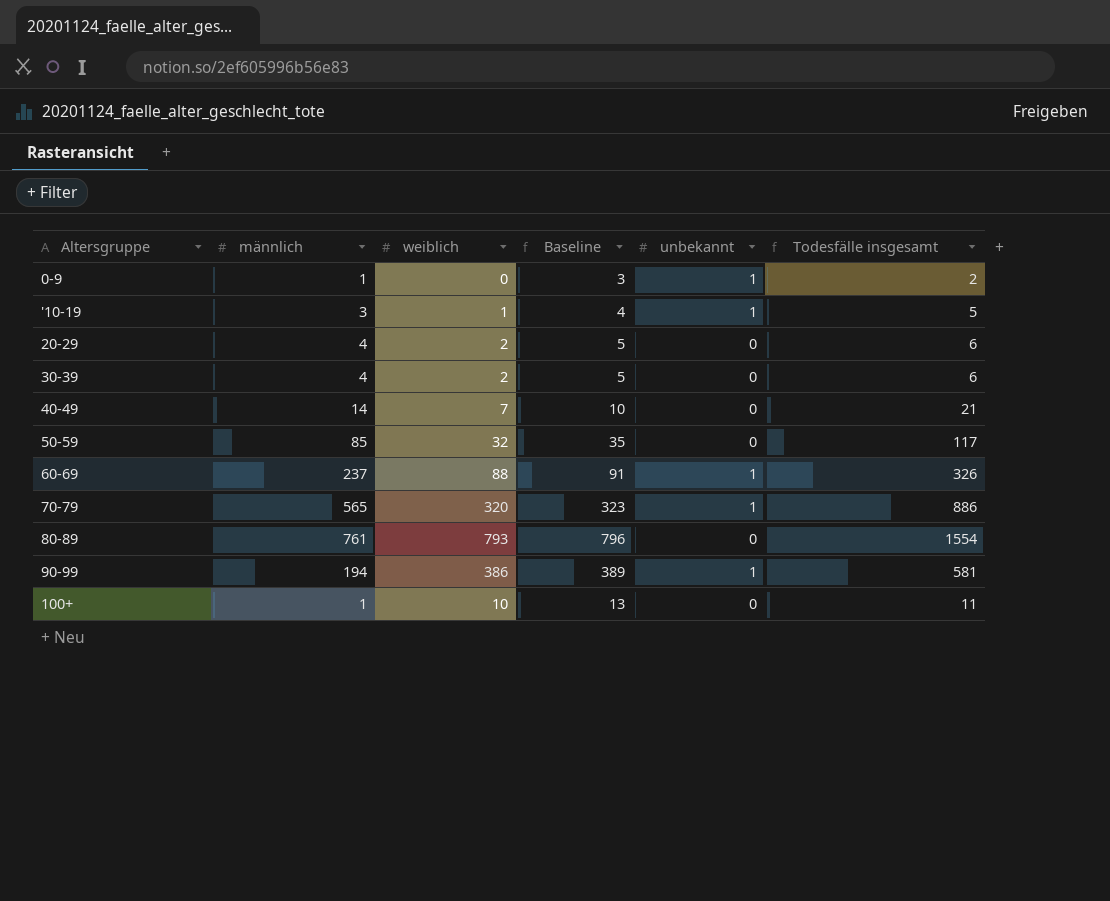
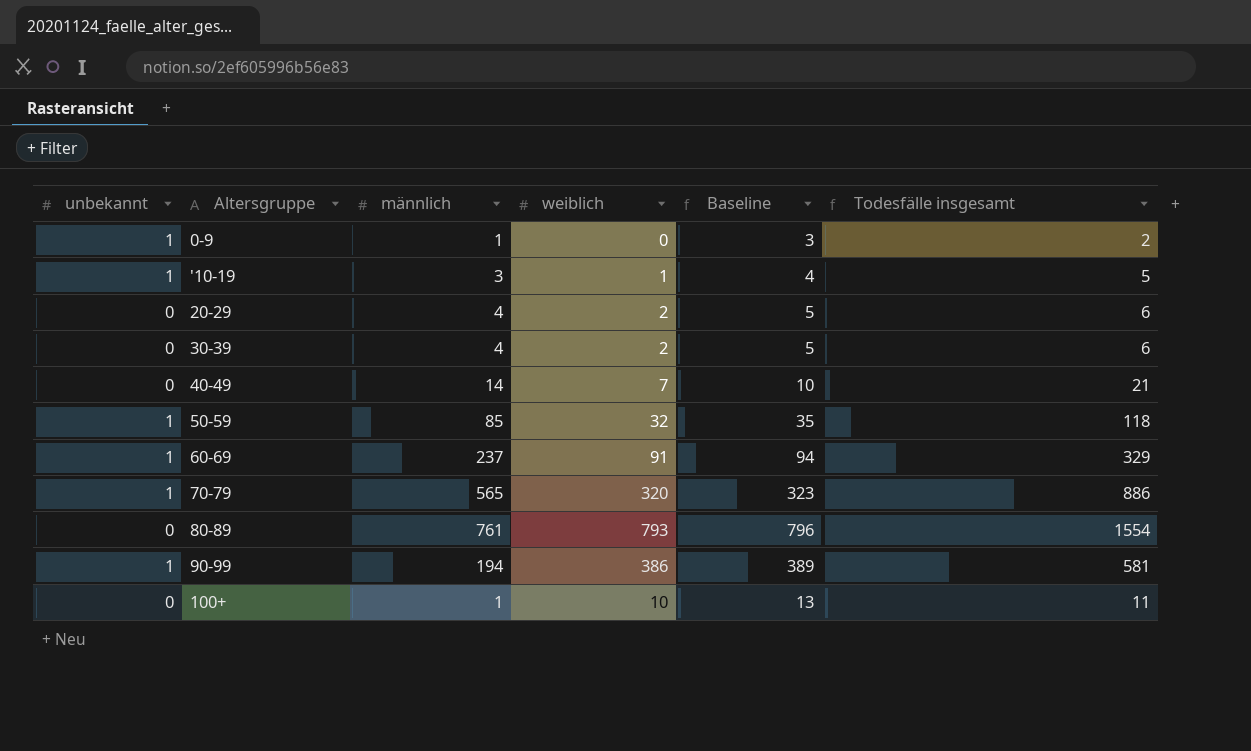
column unbekannt | position: 5 -> 1
50-59 | unbekannt: 0 -> 1
50-59 | Todesfälle insgesamt: 117 -> 118
60-69 | weiblich: 88 -> 91
60-69 | Baseline: 91 -> 94
60-69 | Todesfälle insgesamt: 326 -> 329

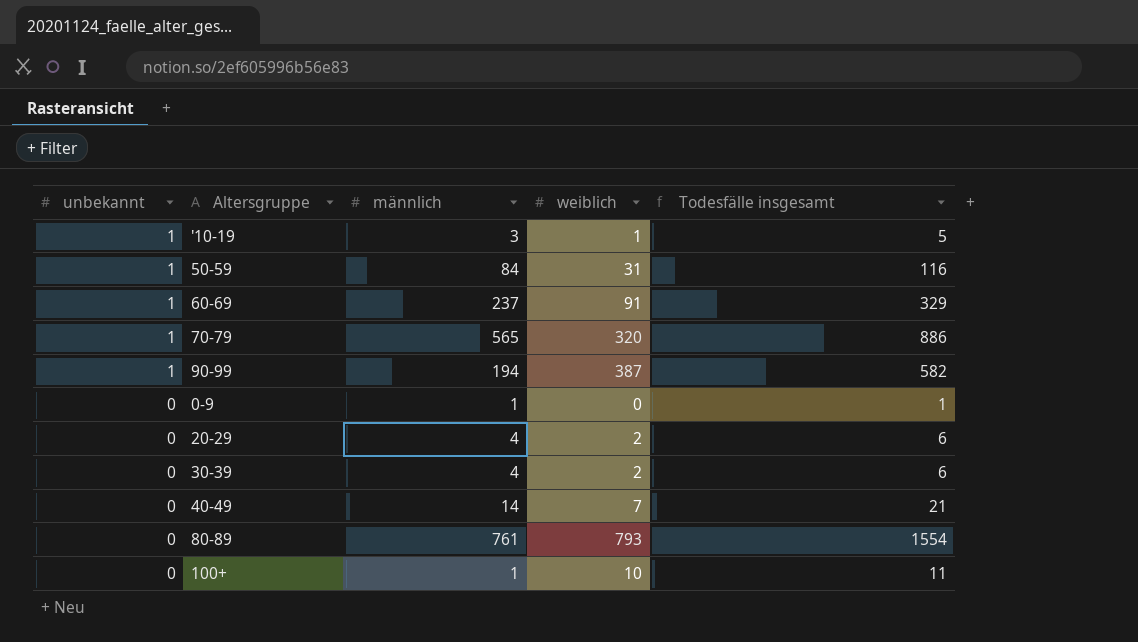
row order: none -> unbekannt descending
column Baseline | formula: [weiblich] + 3 -> none
50-59 | männlich: 85 -> 84
50-59 | weiblich: 32 -> 31
50-59 | Todesfälle insgesamt: 118 -> 116
90-99 | weiblich: 386 -> 387
90-99 | Todesfälle insgesamt: 581 -> 582
0-9 | unbekannt: 1 -> 0
0-9 | Todesfälle insgesamt: 2 -> 1

